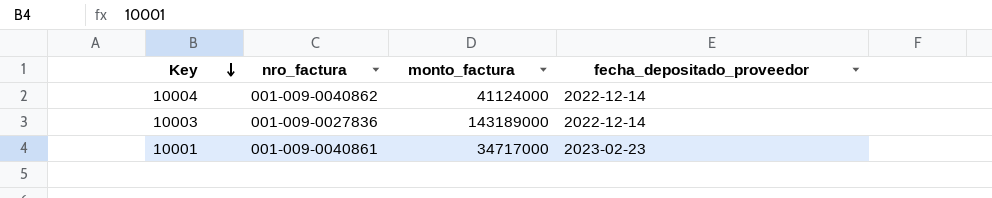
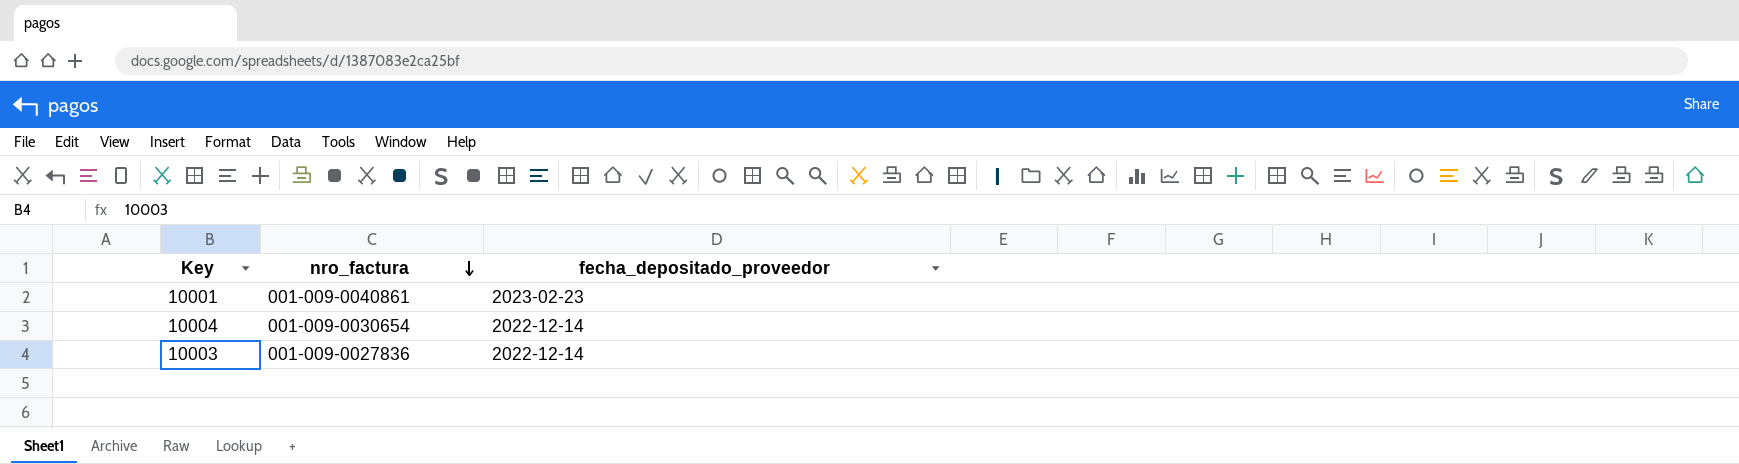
row order: Key descending -> nro_factura descending
column monto_factura | position: 3 -> none
10004 | nro_factura: 001-009-0040862 -> 001-009-0030654

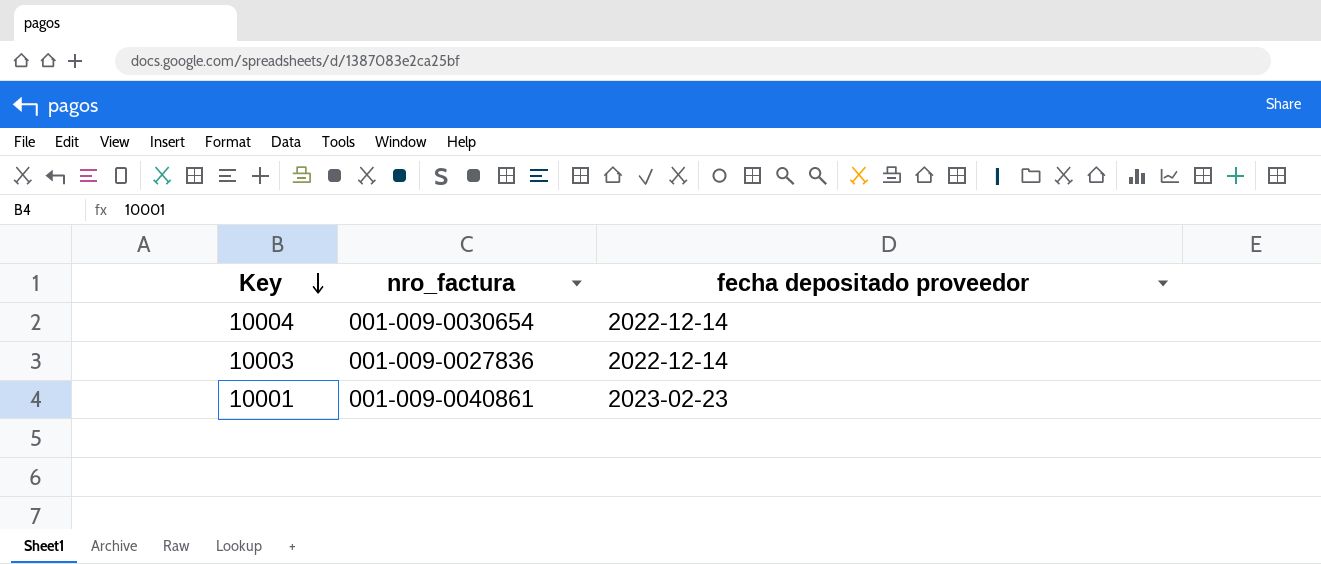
row order: nro_factura descending -> Key descending
column name: fecha_depositado_proveedor -> fecha depositado proveedor

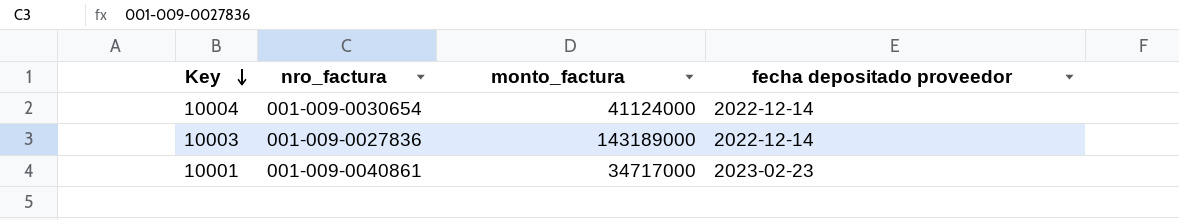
column monto_factura | position: none -> 3

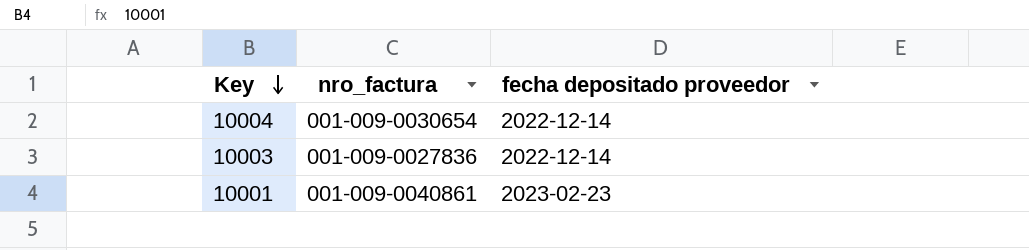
column monto_factura | position: 3 -> none

